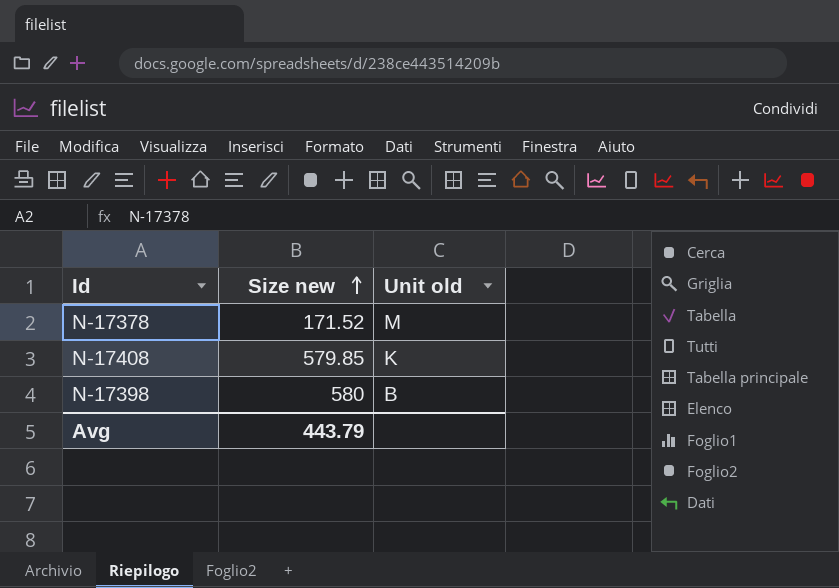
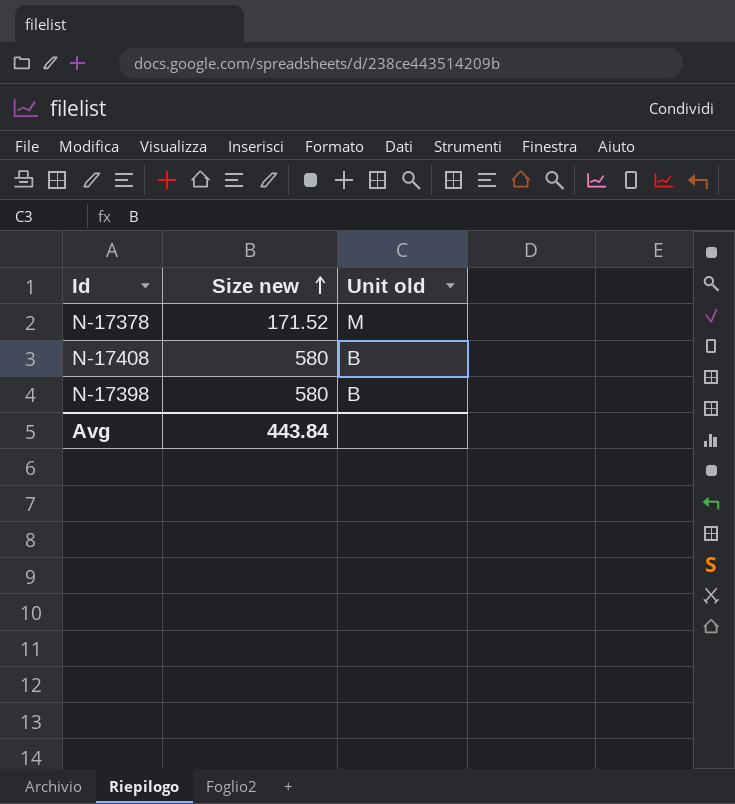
N-17408 | Size new: 579.85 -> 580
N-17408 | Unit old: K -> B
Avg | Size new: 443.79 -> 443.84

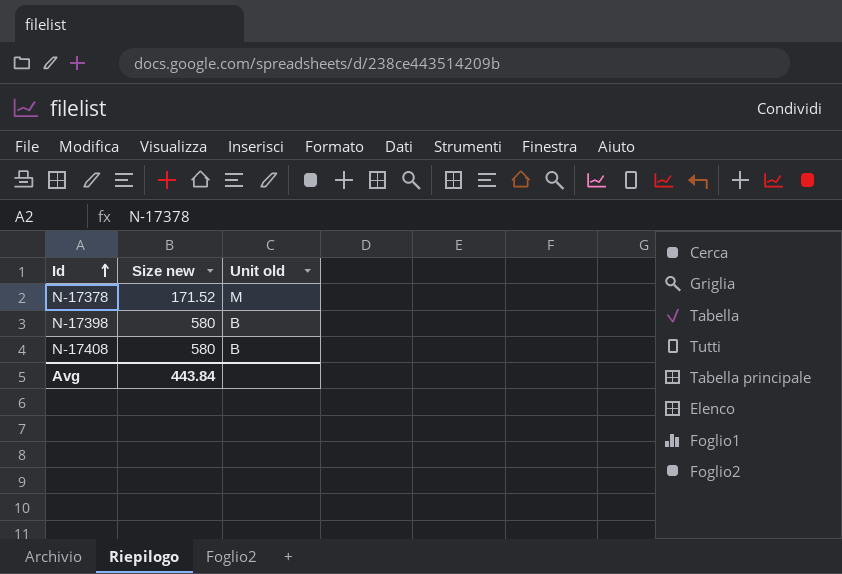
row order: Size new ascending -> Id ascending

